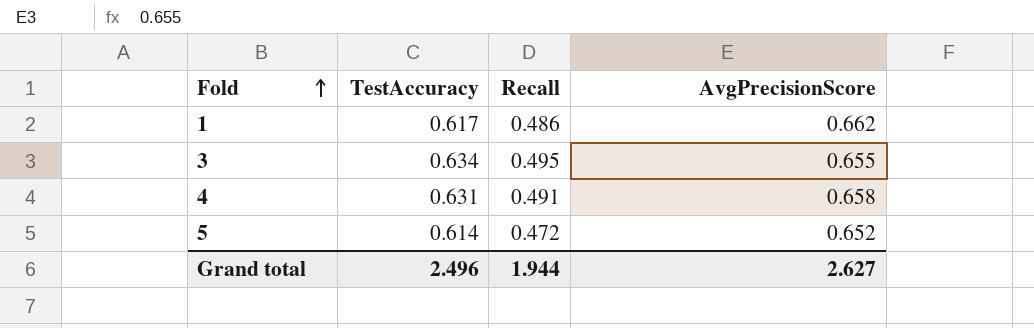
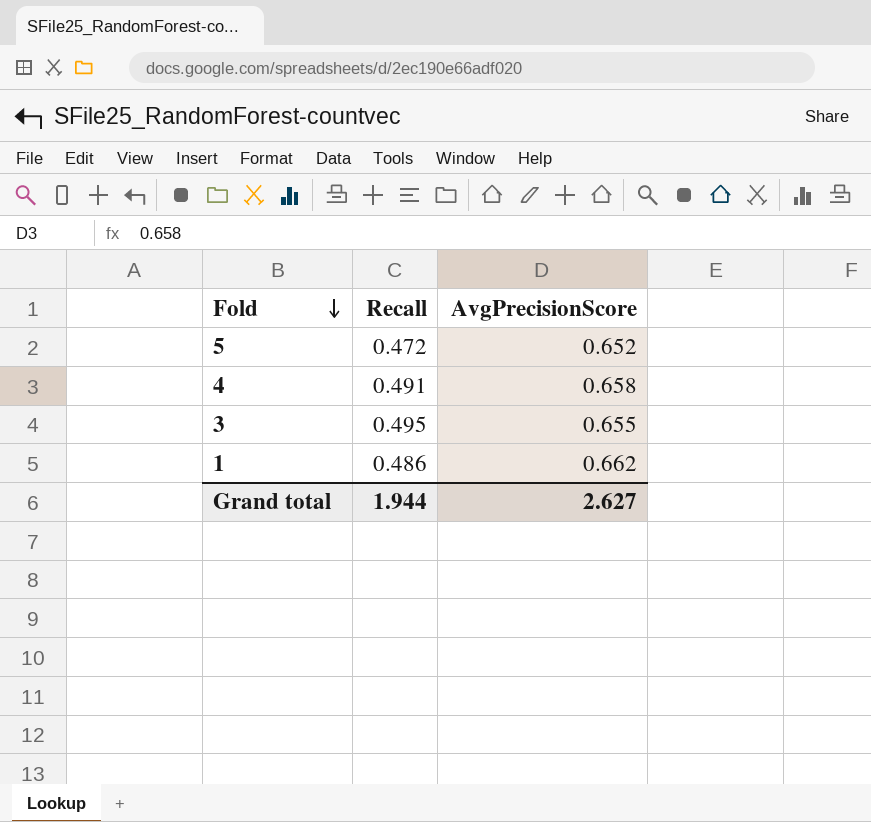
row order: Fold ascending -> Fold descending
column TestAccuracy | position: 2 -> none

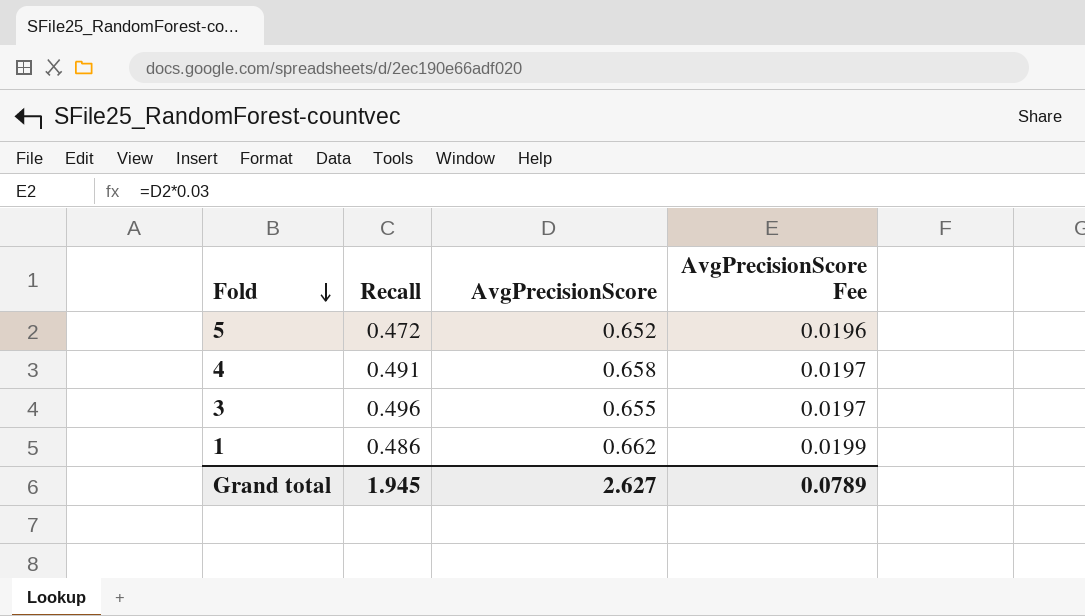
column AvgPrecisionScore Fee | formula: none -> [AvgPrecisionScore] * 0.03
3 | Recall: 0.495 -> 0.496
Grand total | Recall: 1.944 -> 1.945

